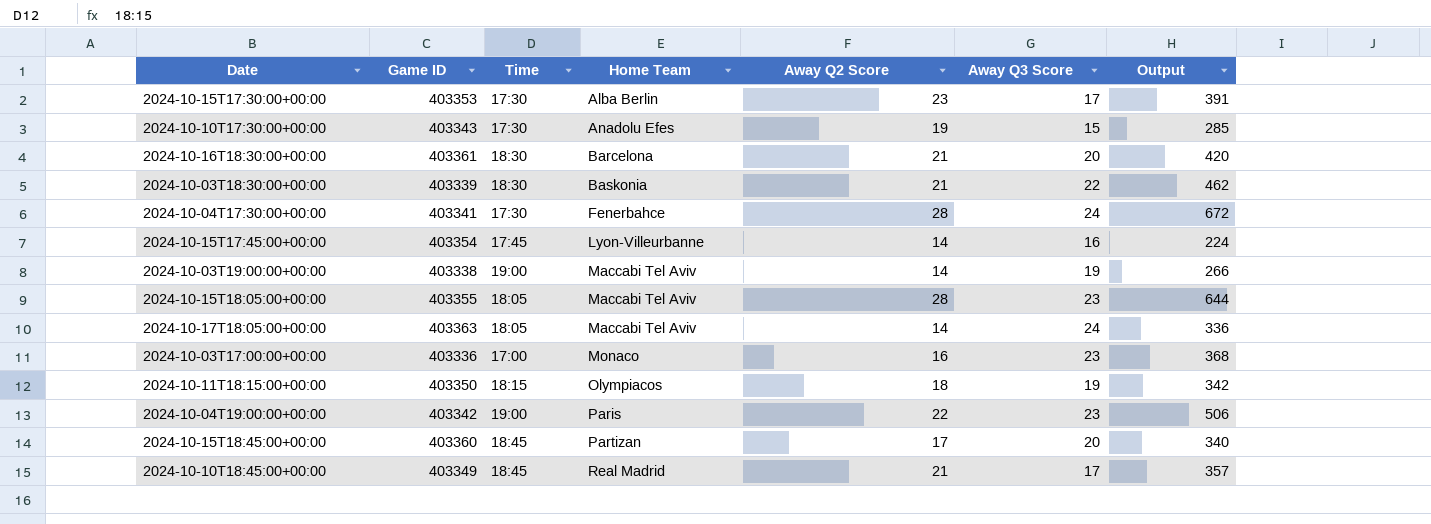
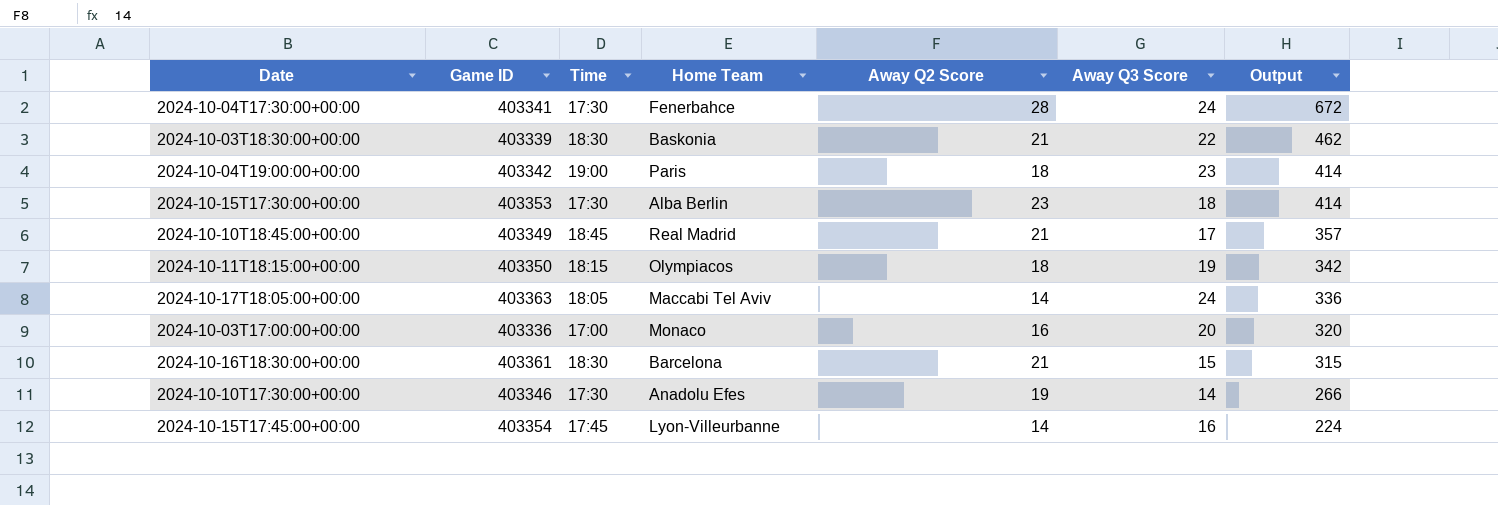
row order: Home Team ascending -> Output descending
row 2024-10-03T19:00:00+00:00: 403338 | 19:00 | Maccabi Tel Aviv | 14 | 19 | 266 -> none
row 2024-10-15T18:05:00+00:00: 403355 | 18:05 | Maccabi Tel Aviv | 28 | 23 | 644 -> none
row 2024-10-15T18:45:00+00:00: 403360 | 18:45 | Partizan | 17 | 20 | 340 -> none
2024-10-04T19:00:00+00:00 | Away Q2 Score: 22 -> 18
2024-10-04T19:00:00+00:00 | Output: 506 -> 414
2024-10-15T17:30:00+00:00 | Away Q3 Score: 17 -> 18
2024-10-15T17:30:00+00:00 | Output: 391 -> 414
2024-10-03T17:00:00+00:00 | Away Q3 Score: 23 -> 20
2024-10-03T17:00:00+00:00 | Output: 368 -> 320
2024-10-16T18:30:00+00:00 | Away Q3 Score: 20 -> 15
2024-10-16T18:30:00+00:00 | Output: 420 -> 315
2024-10-10T17:30:00+00:00 | Game ID: 403343 -> 403346
2024-10-10T17:30:00+00:00 | Away Q3 Score: 15 -> 14
2024-10-10T17:30:00+00:00 | Output: 285 -> 266

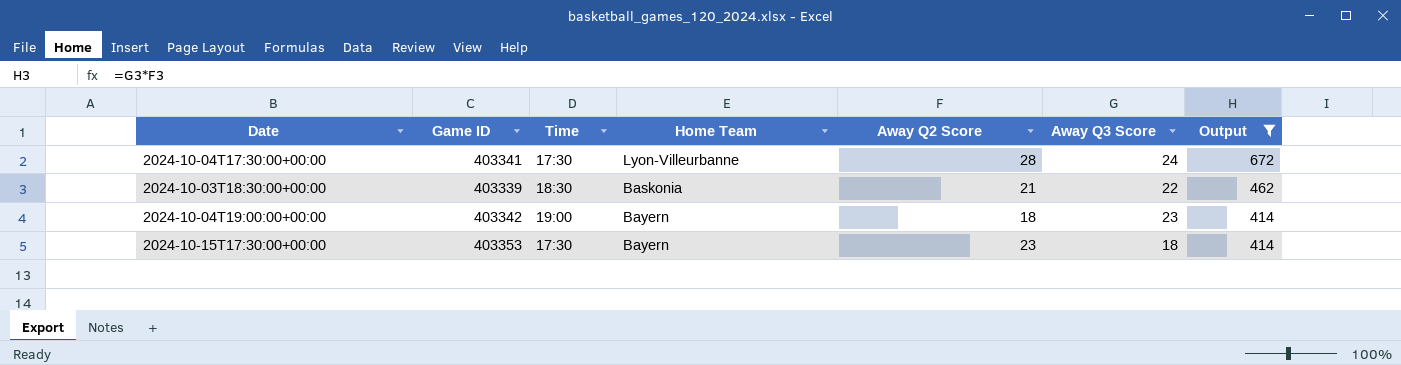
filter: none -> Output >= 414
2024-10-04T17:30:00+00:00 | Home Team: Fenerbahce -> Lyon-Villeurbanne
2024-10-04T19:00:00+00:00 | Home Team: Paris -> Bayern
2024-10-15T17:30:00+00:00 | Home Team: Alba Berlin -> Bayern

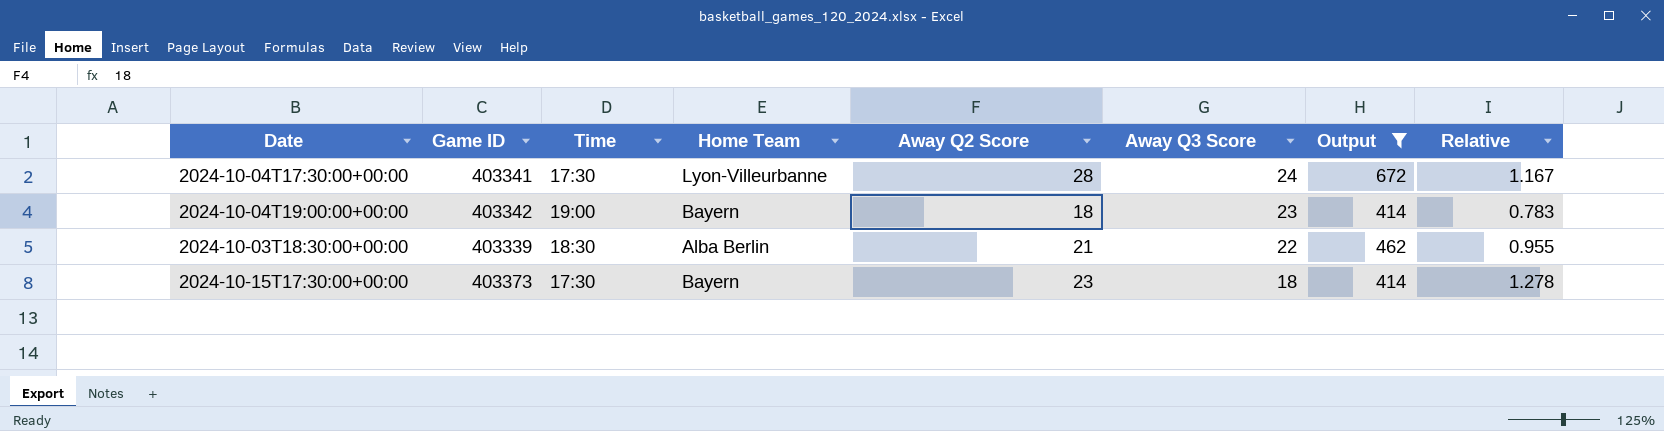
row order: Output descending -> Away Q3 Score descending
column Relative | formula: none -> [Away Q2 Score] / [Away Q3 Score]
2024-10-03T18:30:00+00:00 | Home Team: Baskonia -> Alba Berlin
2024-10-15T17:30:00+00:00 | Game ID: 403353 -> 403373

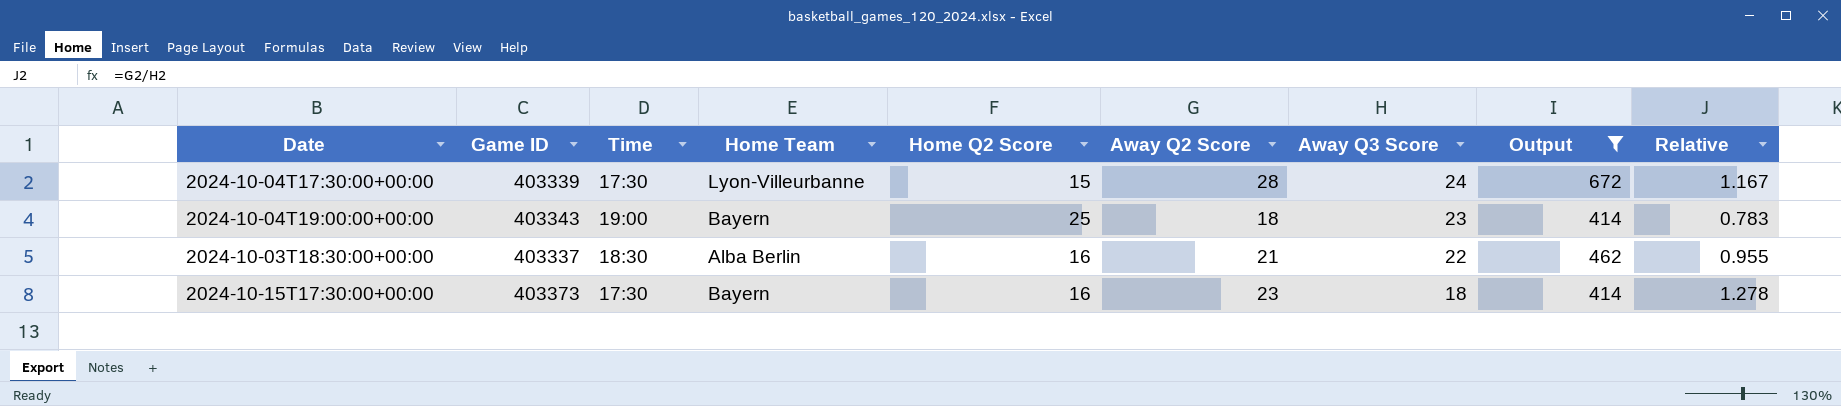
column Home Q2 Score | position: none -> 5
2024-10-04T17:30:00+00:00 | Game ID: 403341 -> 403339
2024-10-04T19:00:00+00:00 | Game ID: 403342 -> 403343
2024-10-03T18:30:00+00:00 | Game ID: 403339 -> 403337

